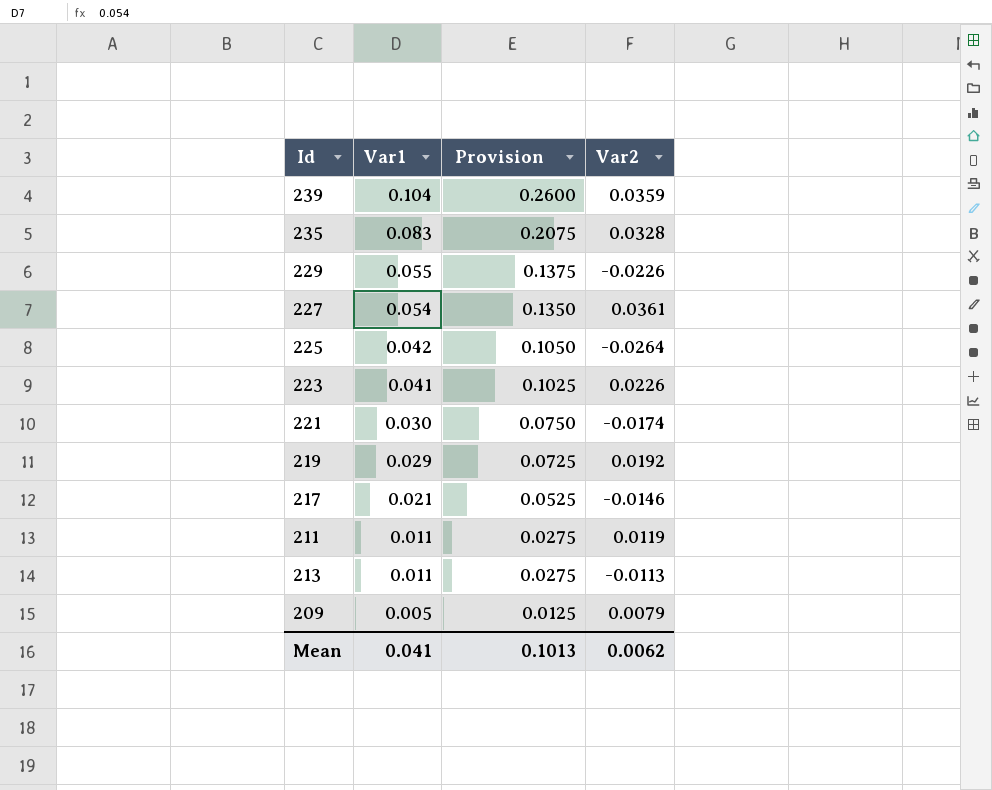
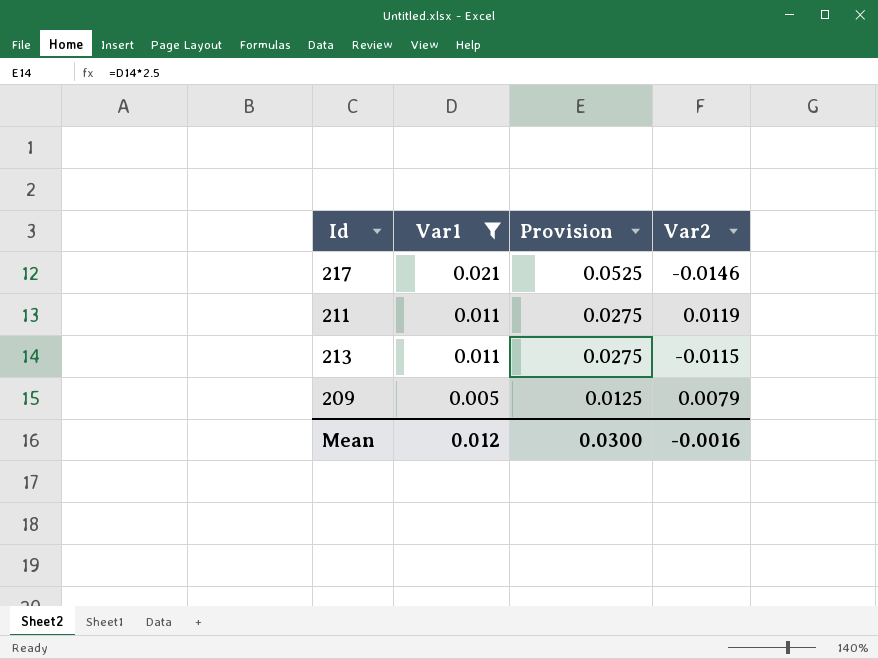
filter: none -> Var1 <= 0.021
213 | Var2: -0.0113 -> -0.0115
Mean | Var1: 0.041 -> 0.012
Mean | Provision: 0.1013 -> 0.0300
Mean | Var2: 0.0062 -> -0.0016

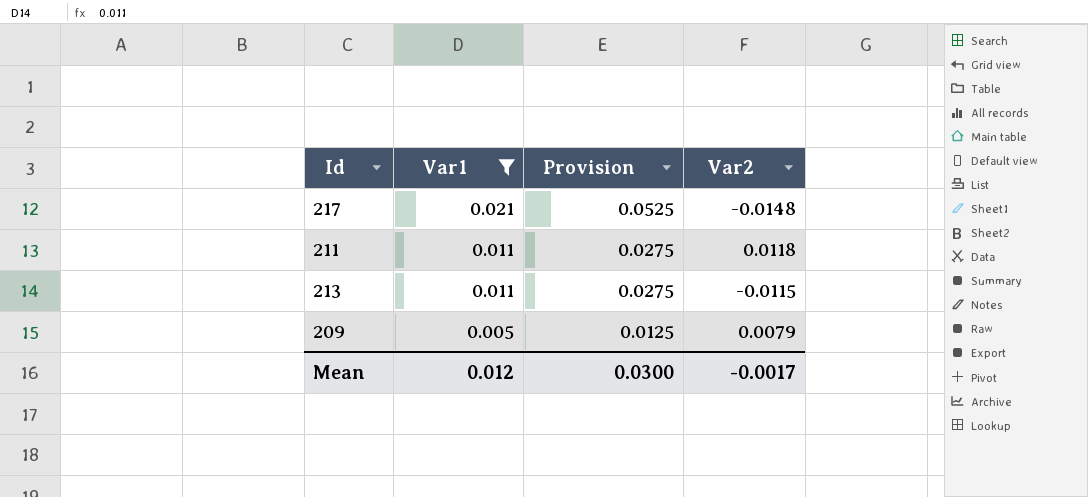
217 | Var2: -0.0146 -> -0.0148
211 | Var2: 0.0119 -> 0.0118
Mean | Var2: -0.0016 -> -0.0017

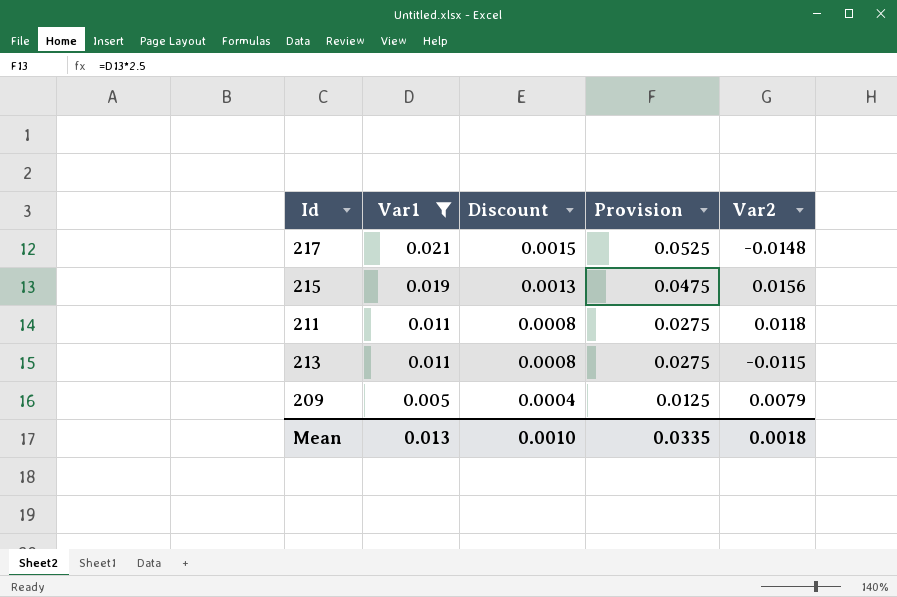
column Discount | formula: none -> [Var1] * 0.07
row 215: none -> 0.019 | 0.0013 | 0.0475 | 0.0156
Mean | Var1: 0.012 -> 0.013
Mean | Provision: 0.0300 -> 0.0335
Mean | Var2: -0.0017 -> 0.0018

